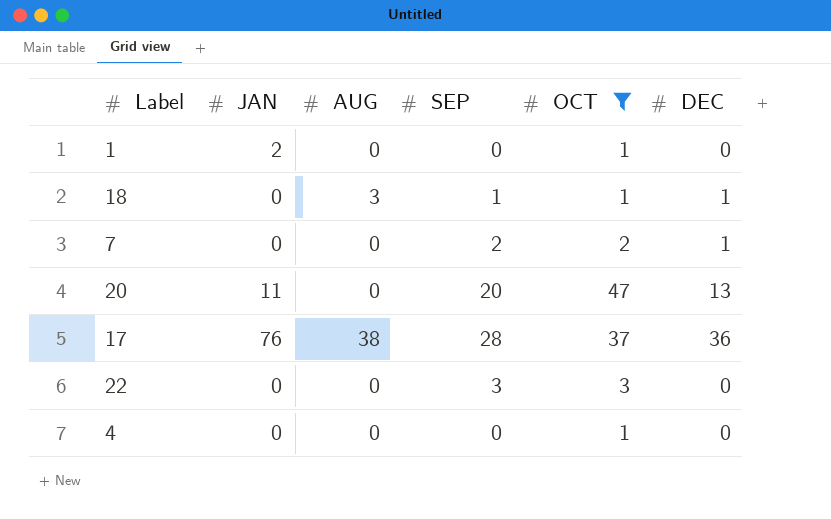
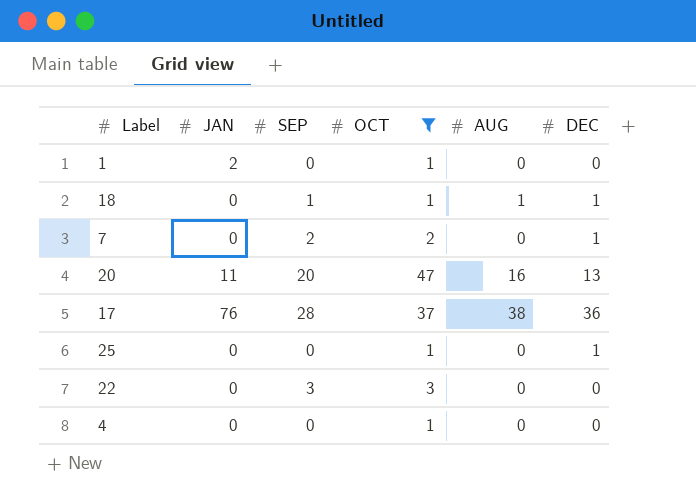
column AUG | position: 3 -> 5
18 | AUG: 3 -> 1
20 | AUG: 0 -> 16
row 25: none -> 0 | 0 | 1 | 0 | 1

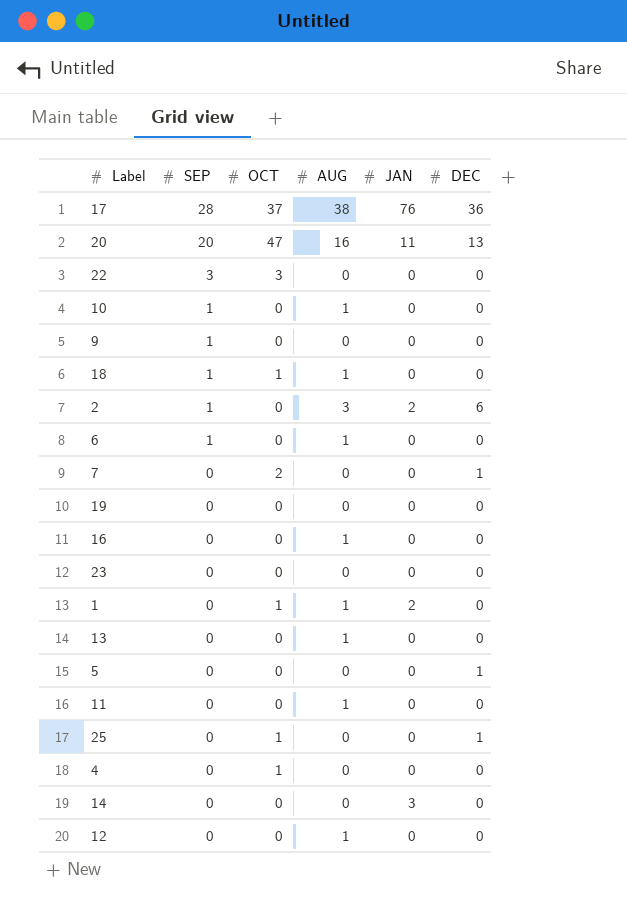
filter: OCT != 0 -> none
row order: none -> SEP descending
column JAN | position: 2 -> 5
18 | DEC: 1 -> 0
7 | SEP: 2 -> 0
1 | AUG: 0 -> 1

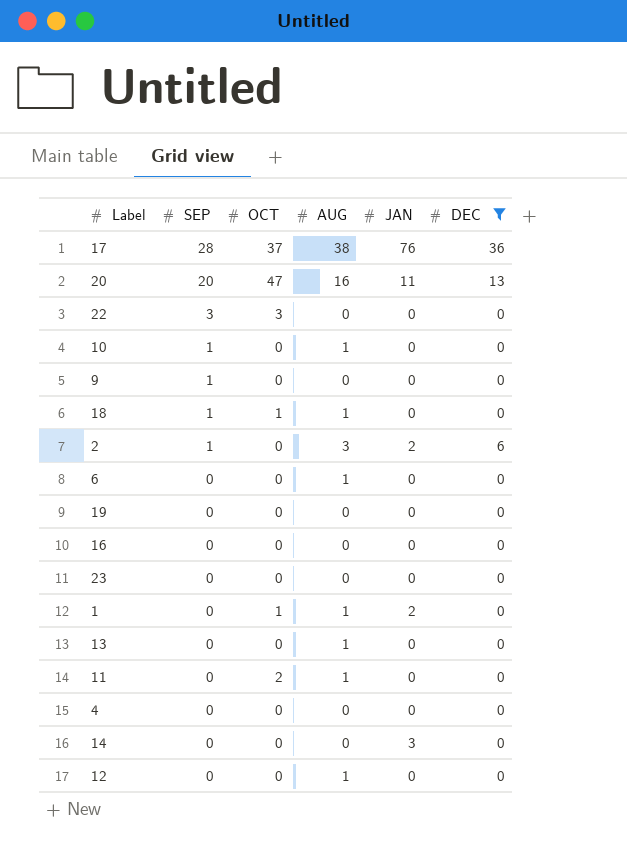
filter: none -> DEC != 1
6 | SEP: 1 -> 0
16 | AUG: 1 -> 0
11 | OCT: 0 -> 2
4 | OCT: 1 -> 0

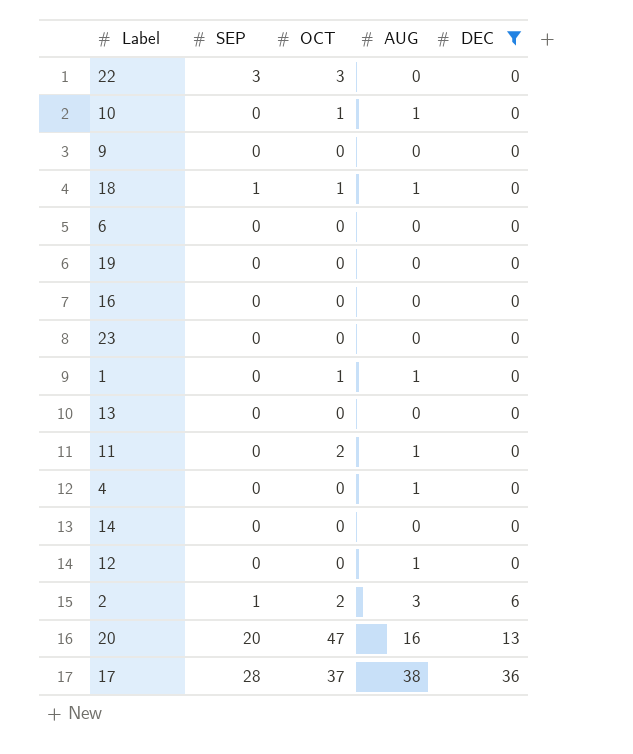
row order: SEP descending -> DEC ascending
column JAN | position: 5 -> none
10 | SEP: 1 -> 0
10 | OCT: 0 -> 1
9 | SEP: 1 -> 0
6 | AUG: 1 -> 0
13 | AUG: 1 -> 0
4 | AUG: 0 -> 1
2 | OCT: 0 -> 2

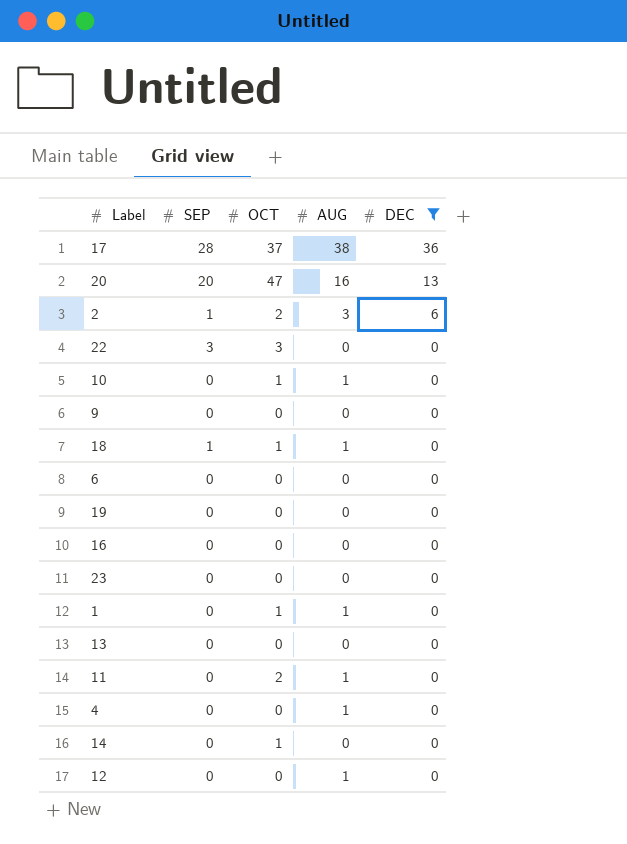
row order: DEC ascending -> DEC descending
14 | OCT: 0 -> 1

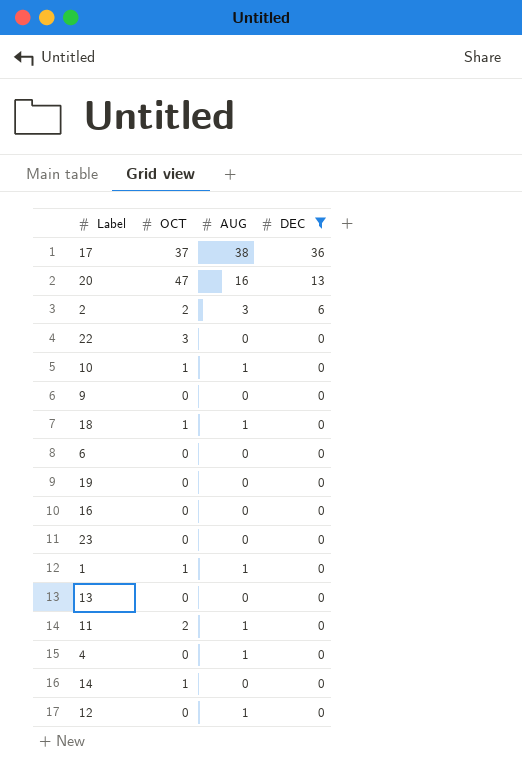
column SEP | position: 2 -> none

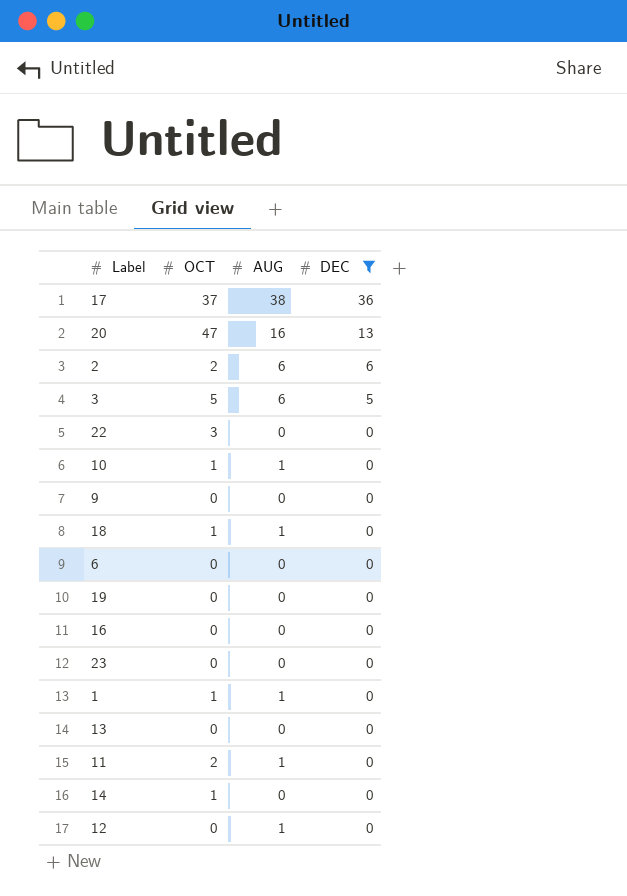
row 4: 0 | 1 | 0 -> none
2 | AUG: 3 -> 6
row 3: none -> 5 | 6 | 5

